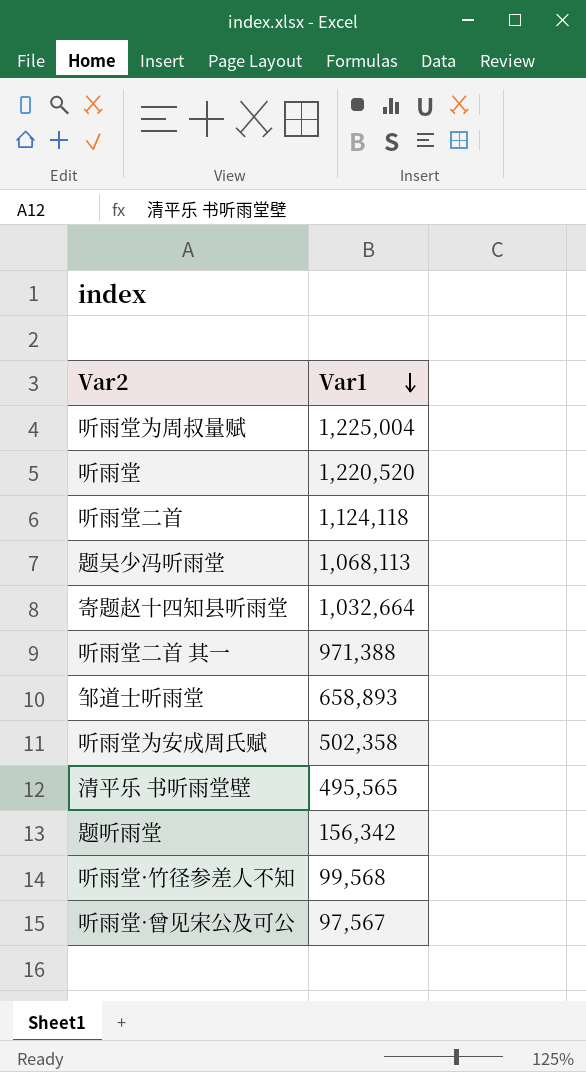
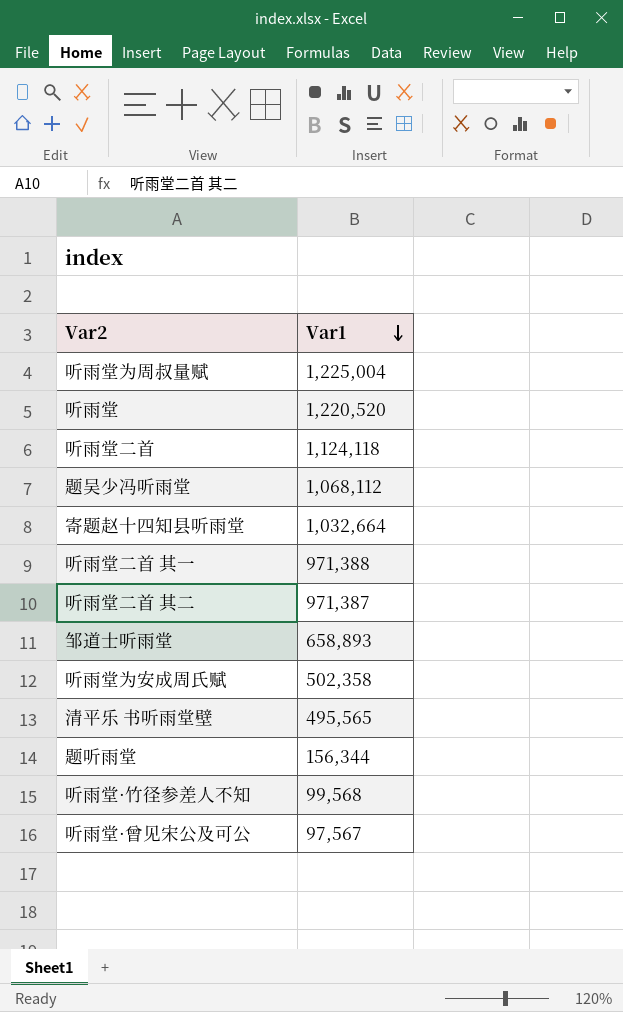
题吴少冯听雨堂 | Var1: 1,068,113 -> 1,068,112
row 听雨堂二首 其二: none -> 971,387
题听雨堂 | Var1: 156,342 -> 156,344

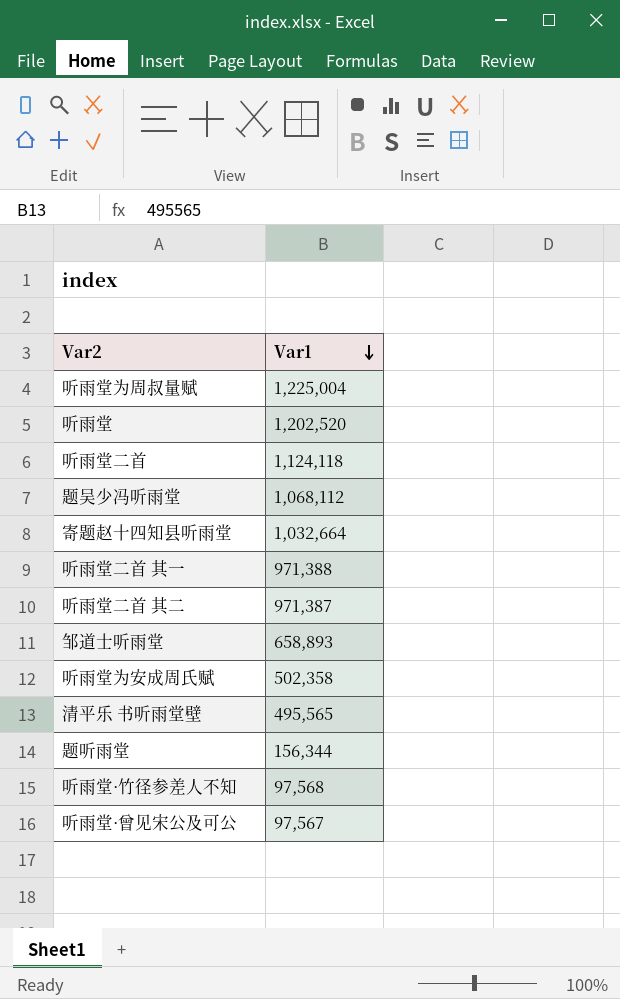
听雨堂 | Var1: 1,220,520 -> 1,202,520
听雨堂·竹径参差人不知 | Var1: 99,568 -> 97,568

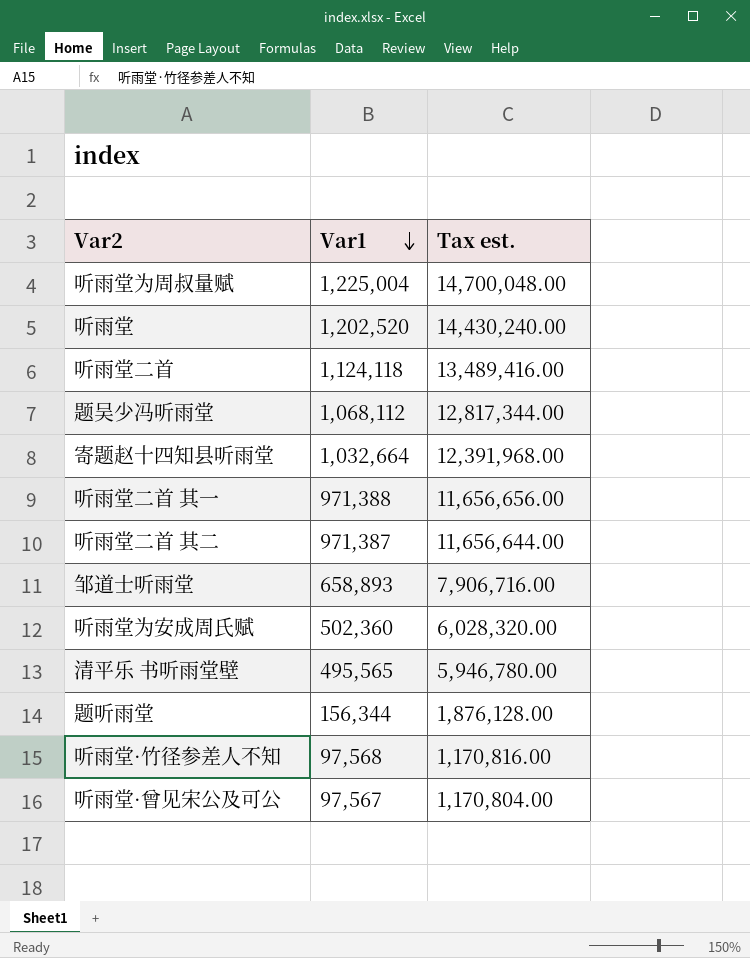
column Tax est. | formula: none -> [Var1] * 12
听雨堂为安成周氏赋 | Var1: 502,358 -> 502,360

